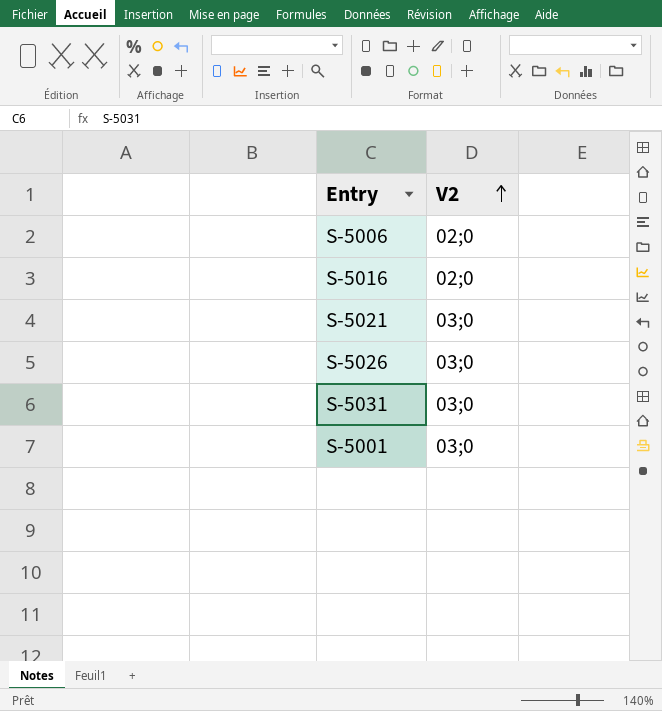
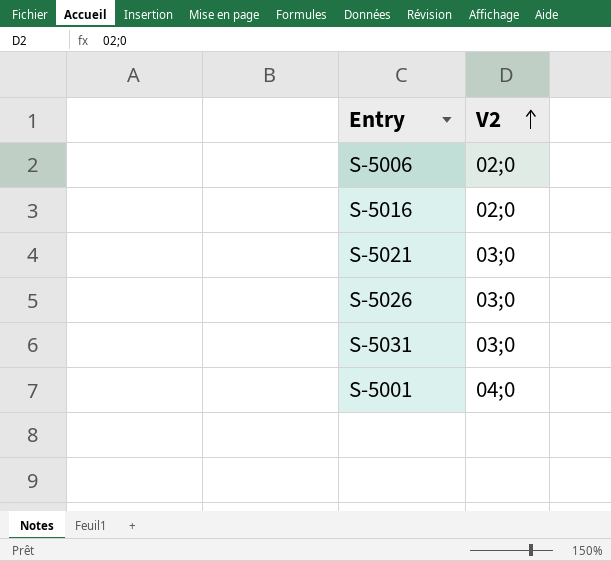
S-5001 | V2: 03;0 -> 04;0

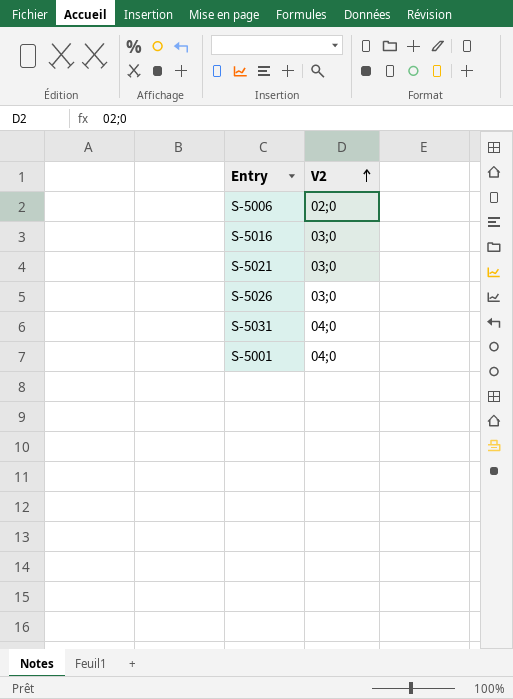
S-5016 | V2: 02;0 -> 03;0
S-5031 | V2: 03;0 -> 04;0

